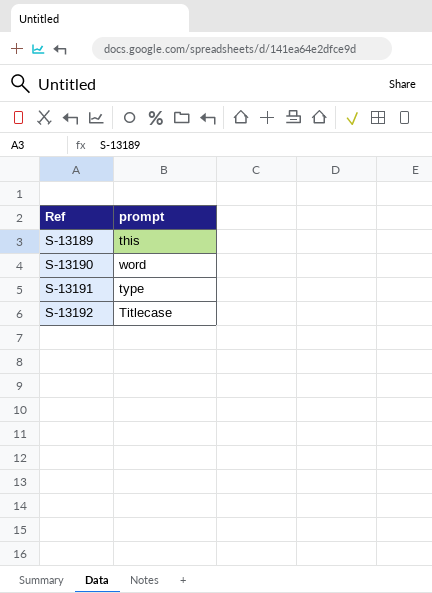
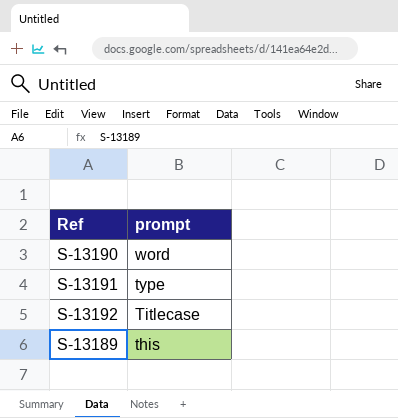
row order: Ref ascending -> prompt descending

